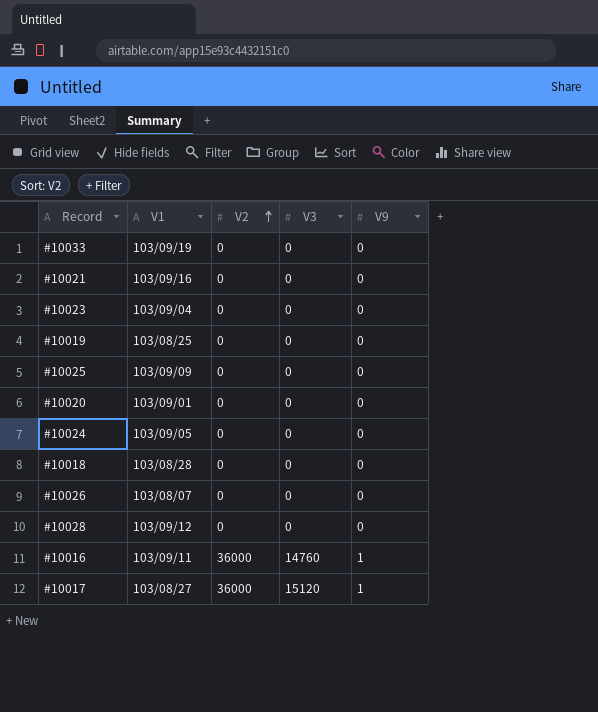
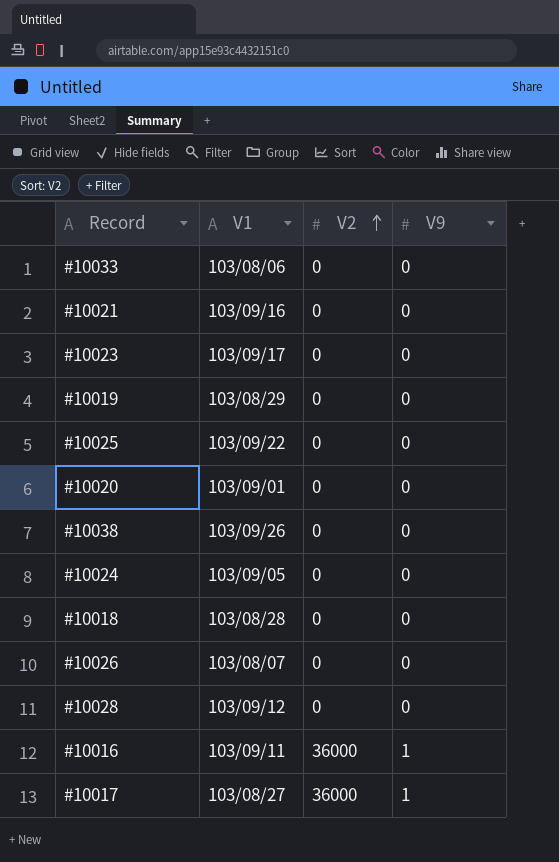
column V3 | position: 4 -> none
#10033 | V1: 103/09/19 -> 103/08/06
#10023 | V1: 103/09/04 -> 103/09/17
#10019 | V1: 103/08/25 -> 103/08/29
#10025 | V1: 103/09/09 -> 103/09/22
row #10038: none -> 103/09/26 | 0 | 0

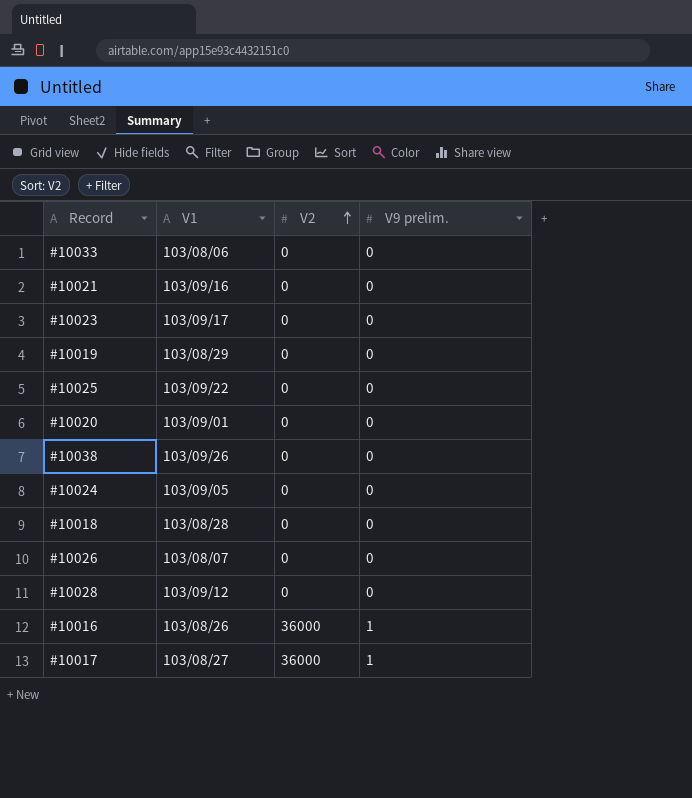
column name: V9 -> V9 prelim.
#10016 | V1: 103/09/11 -> 103/08/26

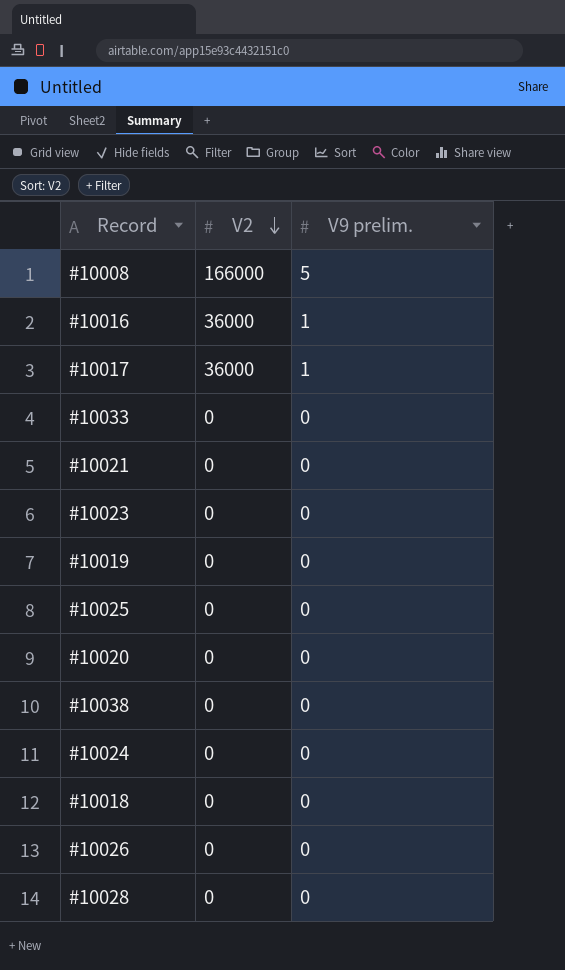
row order: V2 ascending -> V2 descending
column V1 | position: 2 -> none
row #10008: none -> 166000 | 5

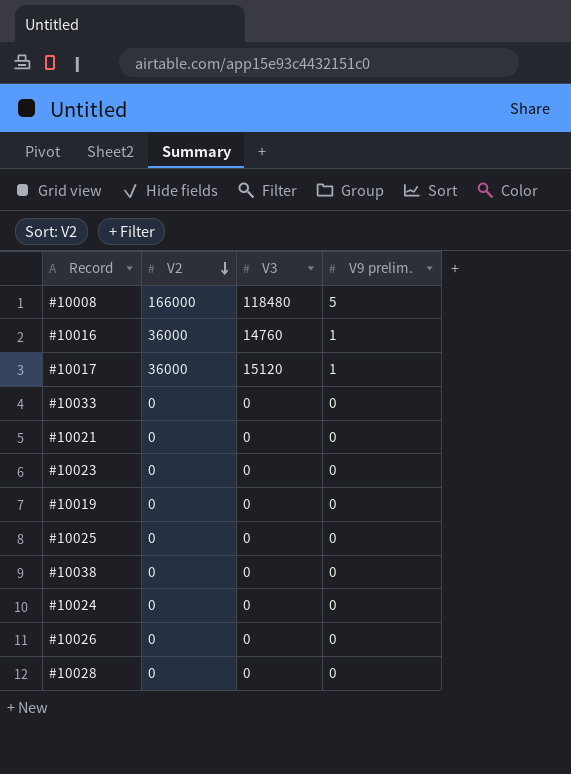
column V3 | position: none -> 3
row #10020: 0 | 0 -> none
row #10018: 0 | 0 -> none

